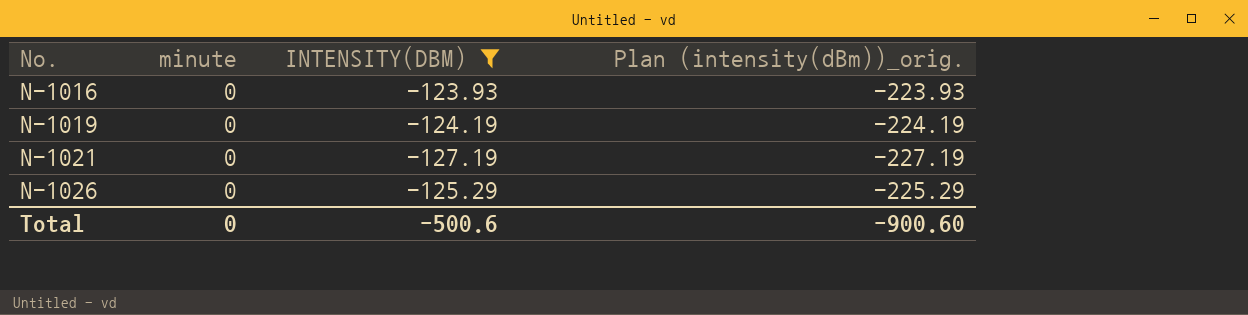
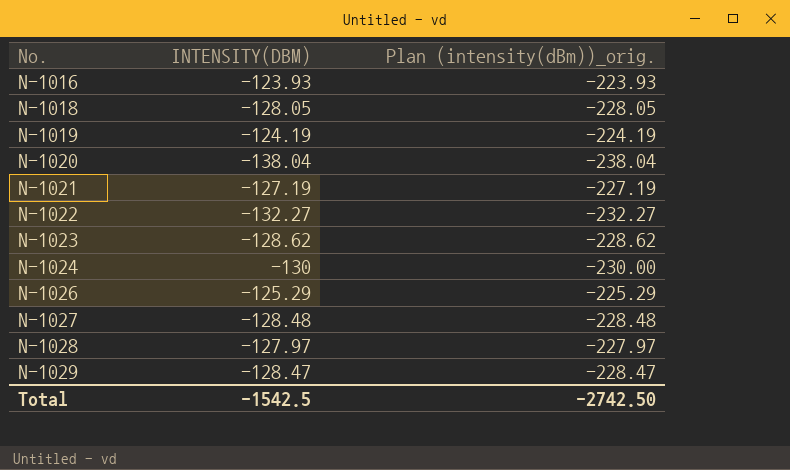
filter: INTENSITY(DBM) >= -127.19 -> none
column minute | position: 2 -> none
Total | INTENSITY(DBM): -500.6 -> -1542.5
Total | Plan (intensity(dBm))_orig.: -900.60 -> -2742.50

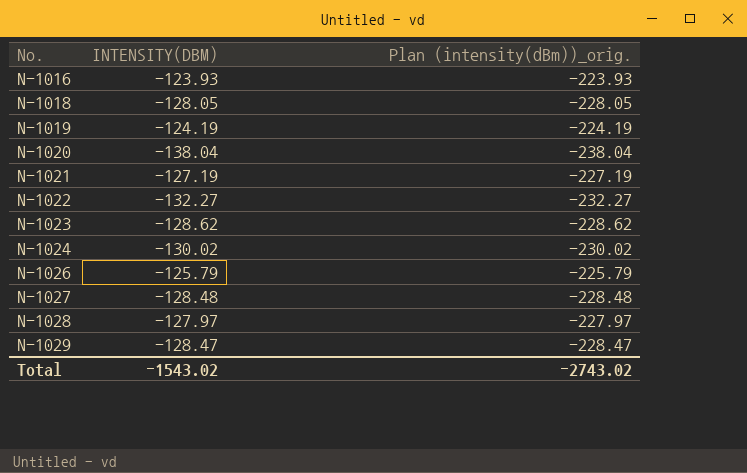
N-1024 | INTENSITY(DBM): -130 -> -130.02
N-1024 | Plan (intensity(dBm))_orig.: -230.00 -> -230.02
N-1026 | INTENSITY(DBM): -125.29 -> -125.79
N-1026 | Plan (intensity(dBm))_orig.: -225.29 -> -225.79
Total | INTENSITY(DBM): -1542.5 -> -1543.02
Total | Plan (intensity(dBm))_orig.: -2742.50 -> -2743.02

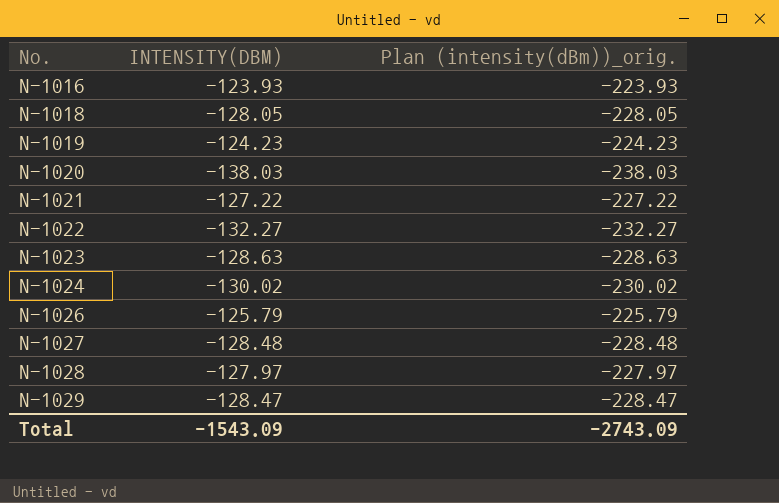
N-1019 | INTENSITY(DBM): -124.19 -> -124.23
N-1019 | Plan (intensity(dBm))_orig.: -224.19 -> -224.23
N-1020 | INTENSITY(DBM): -138.04 -> -138.03
N-1020 | Plan (intensity(dBm))_orig.: -238.04 -> -238.03
N-1021 | INTENSITY(DBM): -127.19 -> -127.22
N-1021 | Plan (intensity(dBm))_orig.: -227.19 -> -227.22
N-1023 | INTENSITY(DBM): -128.62 -> -128.63
N-1023 | Plan (intensity(dBm))_orig.: -228.62 -> -228.63
Total | INTENSITY(DBM): -1543.02 -> -1543.09
Total | Plan (intensity(dBm))_orig.: -2743.02 -> -2743.09

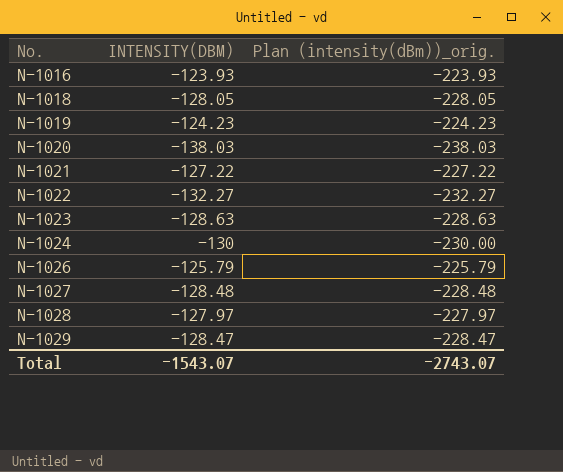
N-1024 | INTENSITY(DBM): -130.02 -> -130
N-1024 | Plan (intensity(dBm))_orig.: -230.02 -> -230.00
Total | INTENSITY(DBM): -1543.09 -> -1543.07
Total | Plan (intensity(dBm))_orig.: -2743.09 -> -2743.07

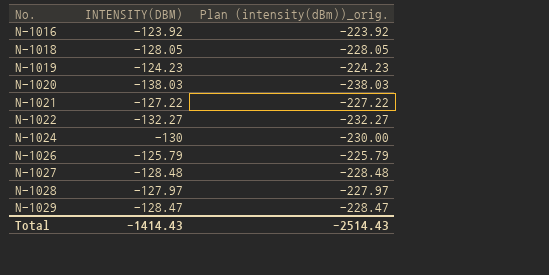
row N-1023: -128.63 | -228.63 -> none
N-1016 | INTENSITY(DBM): -123.93 -> -123.92
N-1016 | Plan (intensity(dBm))_orig.: -223.93 -> -223.92
Total | INTENSITY(DBM): -1543.07 -> -1414.43
Total | Plan (intensity(dBm))_orig.: -2743.07 -> -2514.43

